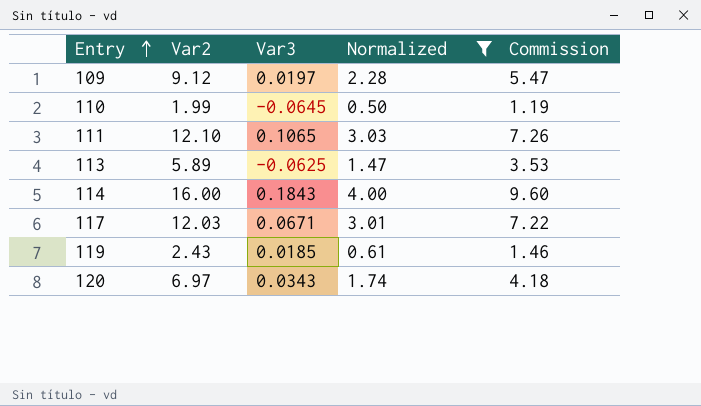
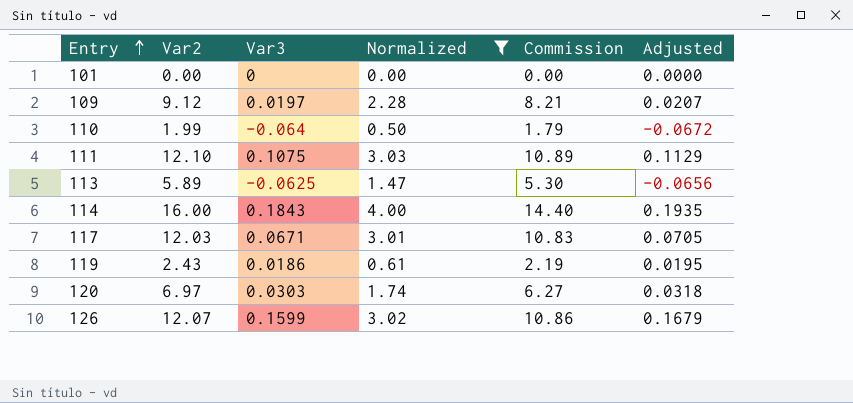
column Commission | formula: [Var2] * 0.6 -> [Var2] * 0.9
column Adjusted | formula: none -> [Var3] * 1.05
row 101: none -> 0.00 | 0 | 0.00 | 0.00 | 0.0000
110 | Var3: -0.0645 -> -0.064
111 | Var3: 0.1065 -> 0.1075
119 | Var3: 0.0185 -> 0.0186
120 | Var3: 0.0343 -> 0.0303
row 126: none -> 12.07 | 0.1599 | 3.02 | 10.86 | 0.1679

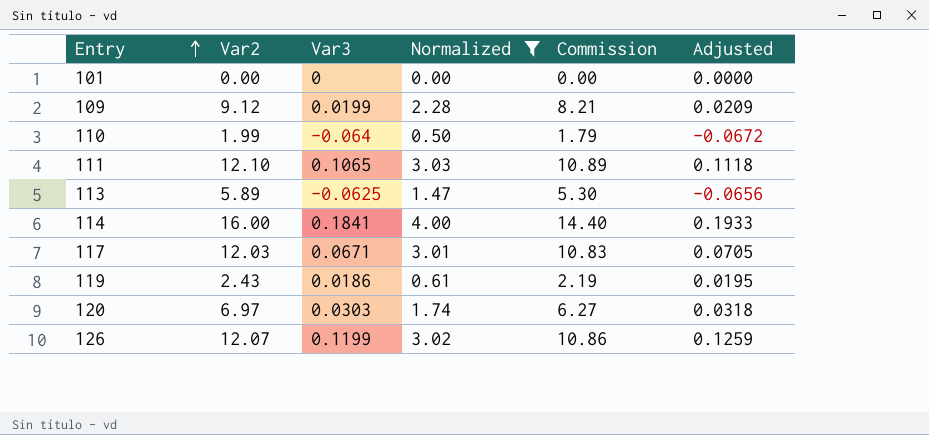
109 | Var3: 0.0197 -> 0.0199
109 | Adjusted: 0.0207 -> 0.0209
111 | Var3: 0.1075 -> 0.1065
111 | Adjusted: 0.1129 -> 0.1118
114 | Var3: 0.1843 -> 0.1841
114 | Adjusted: 0.1935 -> 0.1933
126 | Var3: 0.1599 -> 0.1199
126 | Adjusted: 0.1679 -> 0.1259

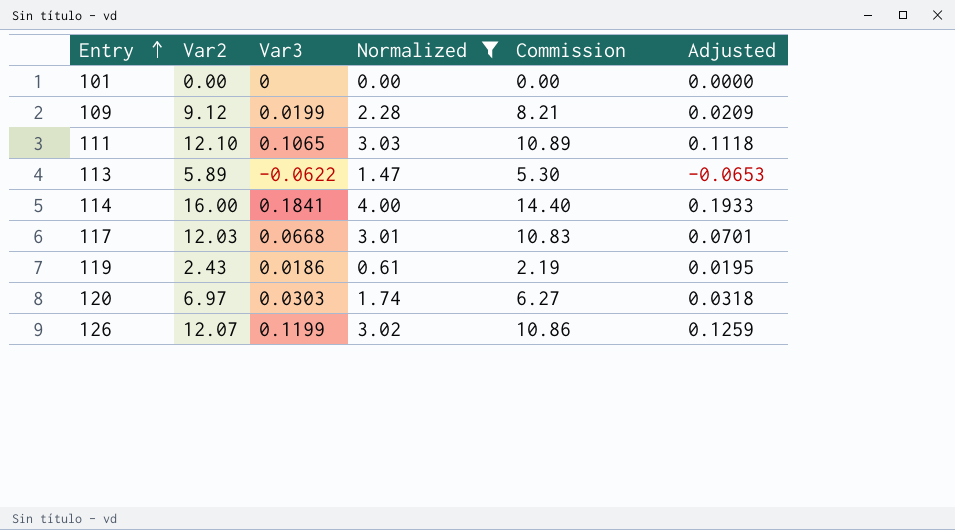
row 110: 1.99 | -0.064 | 0.50 | 1.79 | -0.0672 -> none
113 | Var3: -0.0625 -> -0.0622
113 | Adjusted: -0.0656 -> -0.0653
117 | Var3: 0.0671 -> 0.0668
117 | Adjusted: 0.0705 -> 0.0701

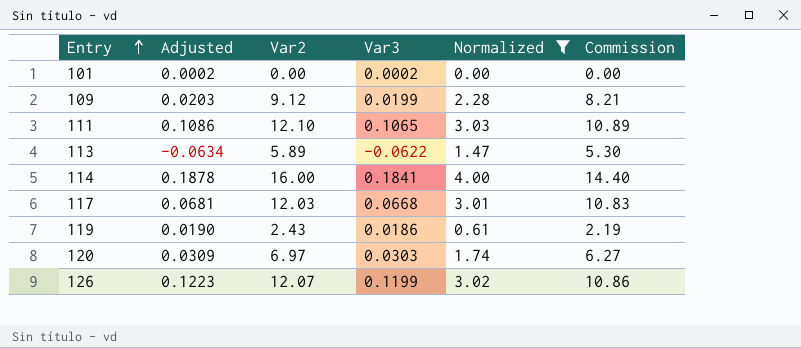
column Adjusted | formula: [Var3] * 1.05 -> [Var3] * 1.02
column Adjusted | position: 6 -> 2
101 | Var3: 0 -> 0.0002

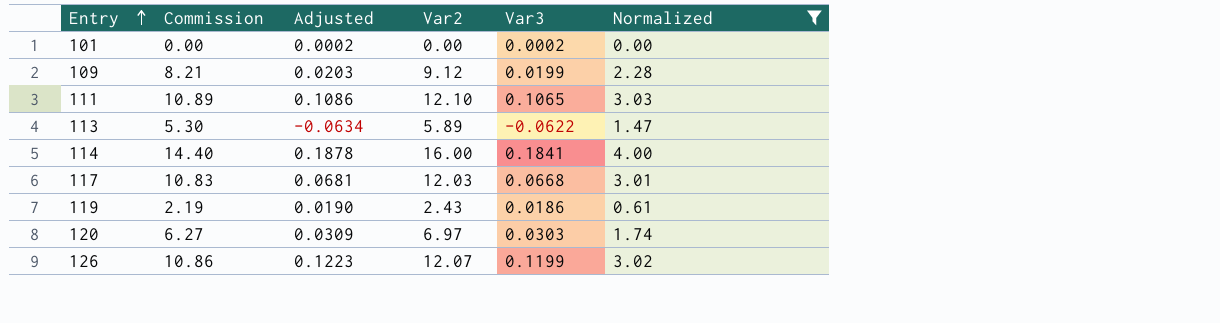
column Commission | position: 6 -> 2

